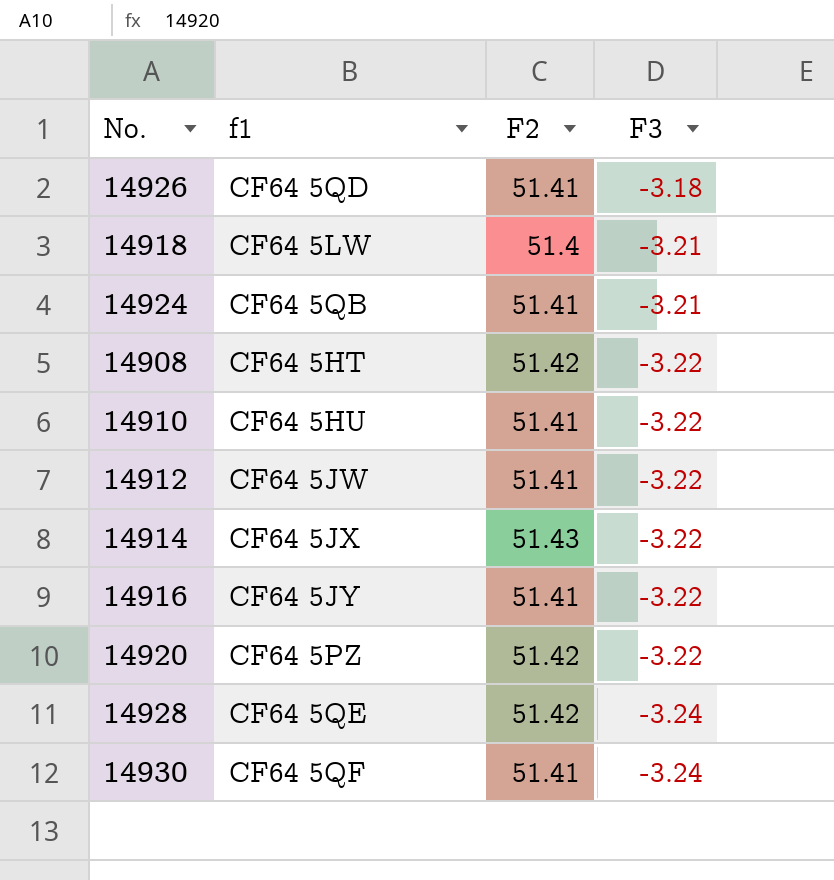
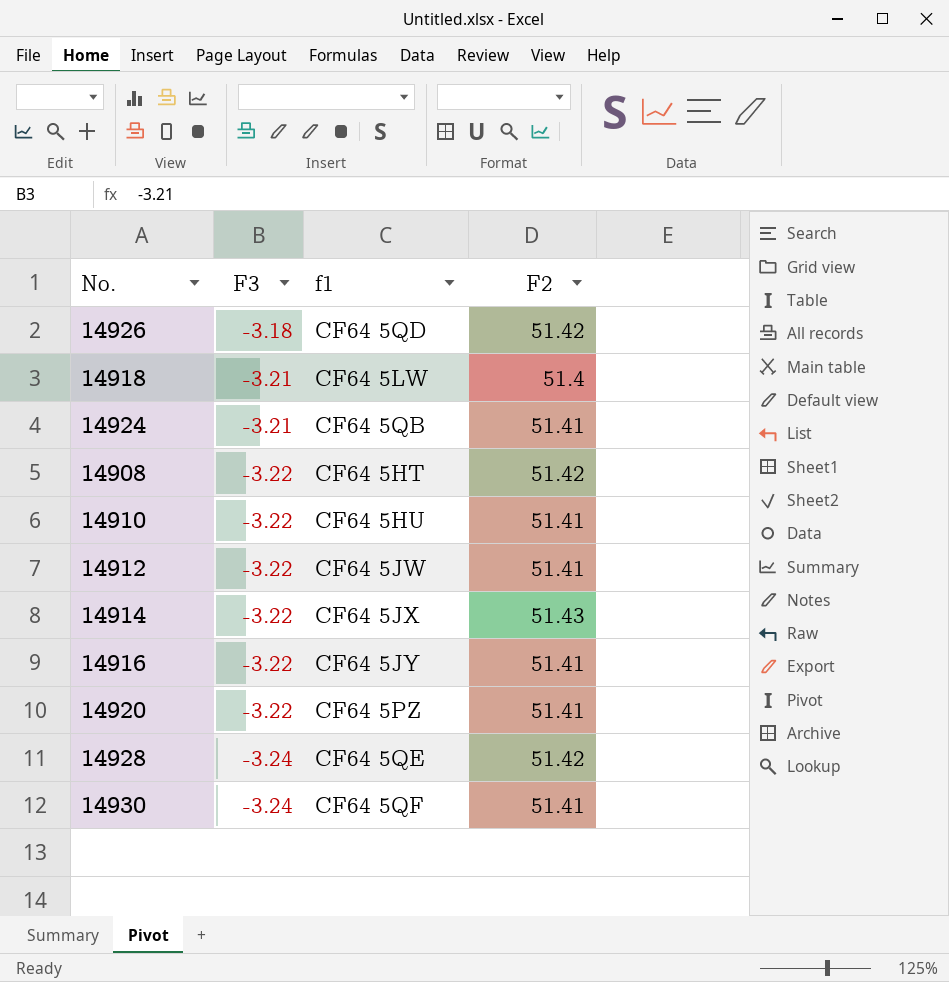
column F3 | position: 4 -> 2
14926 | F2: 51.41 -> 51.42
14920 | F2: 51.42 -> 51.41

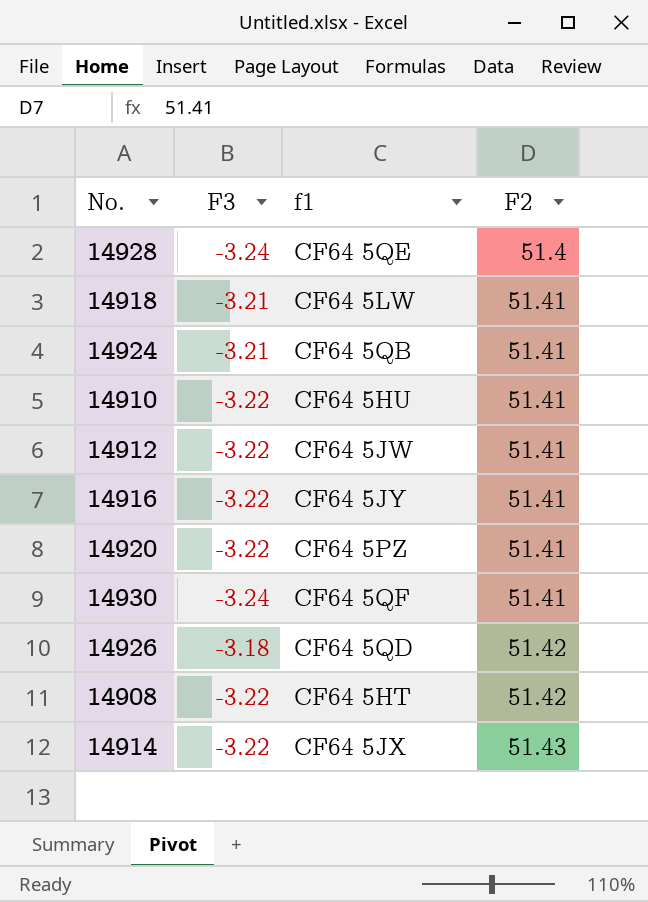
row order: F3 descending -> F2 ascending
14928 | F2: 51.42 -> 51.4
14918 | F2: 51.4 -> 51.41

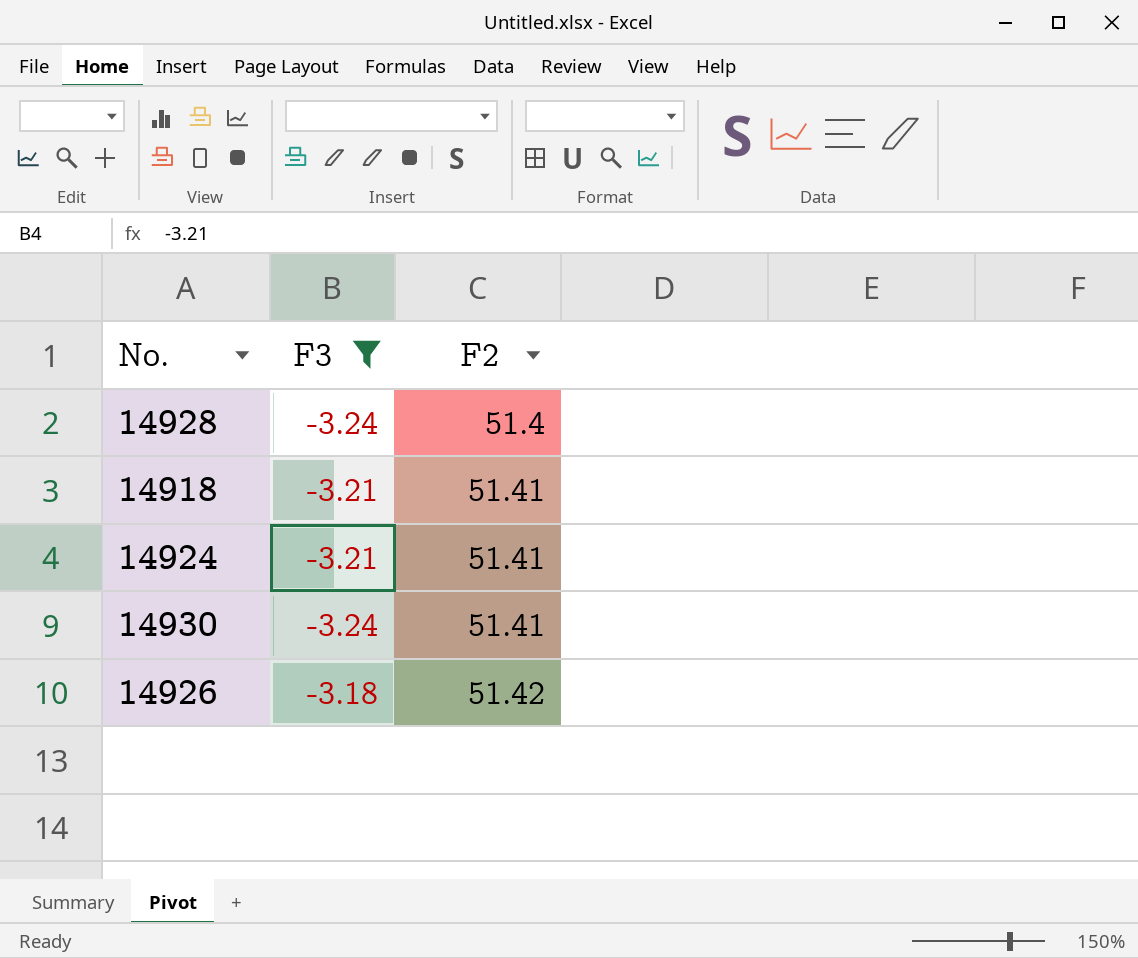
filter: none -> F3 != -3.22
column f1 | position: 3 -> none

